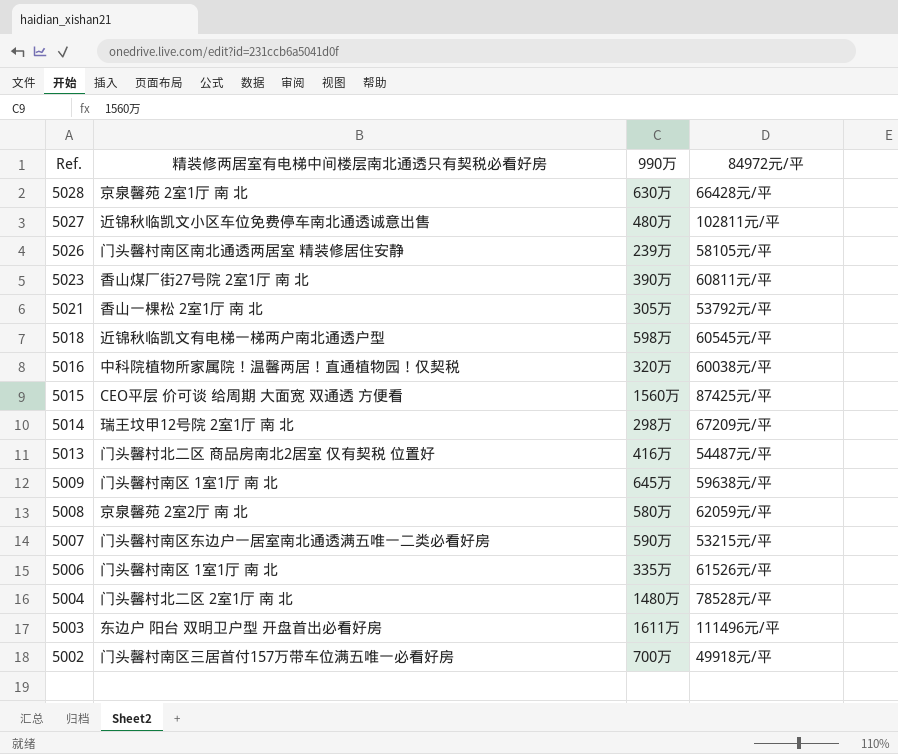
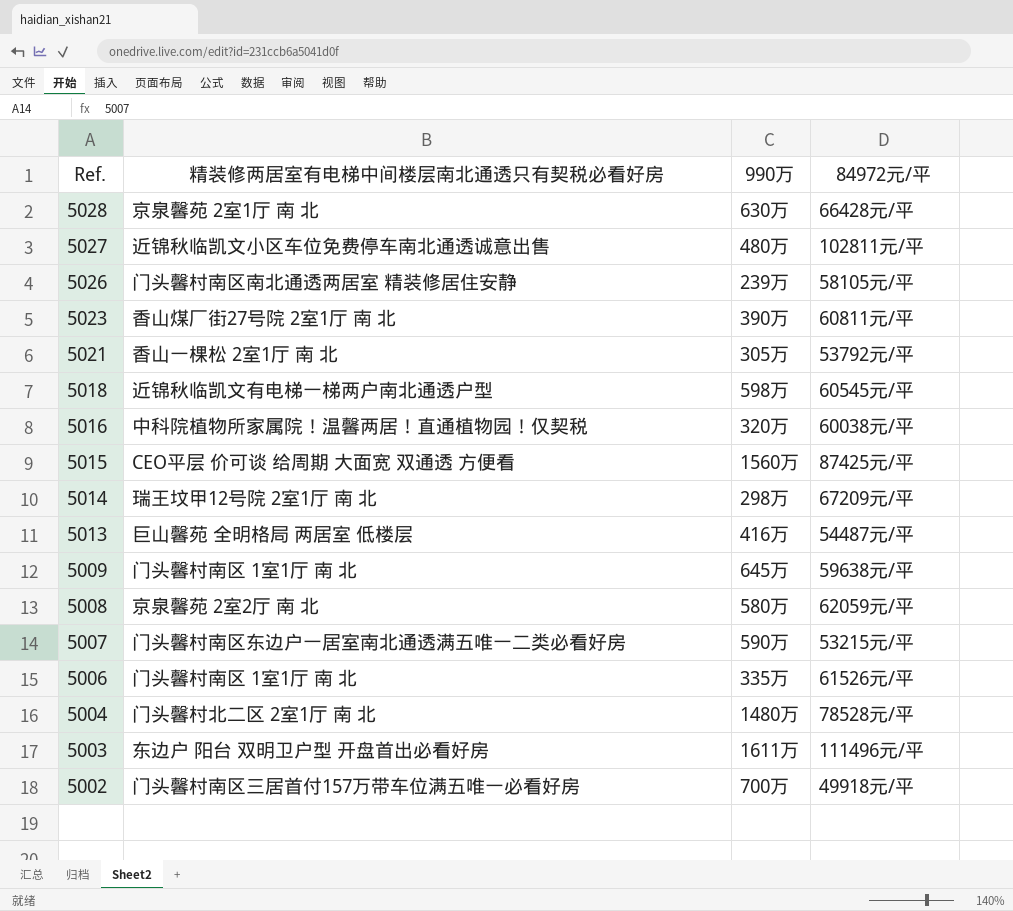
5013 | 精装修两居室有电梯中间楼层南北通透只有契税必看好房: 门头馨村北二区 商品房南北2居室 仅有契税 位置好 -> 巨山馨苑 全明格局 两居室 低楼层

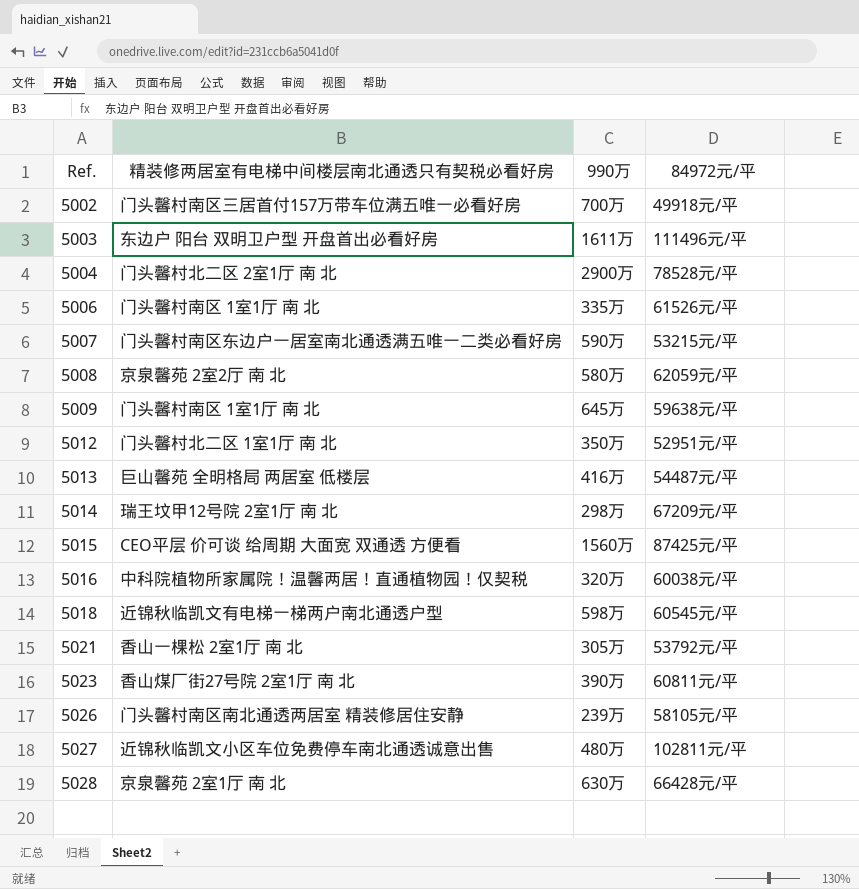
row order: Ref. descending -> Ref. ascending
5004 | 990万: 1480万 -> 2900万
row 5012: none -> 门头馨村北二区 1室1厅 南 北 | 350万 | 52951元/平

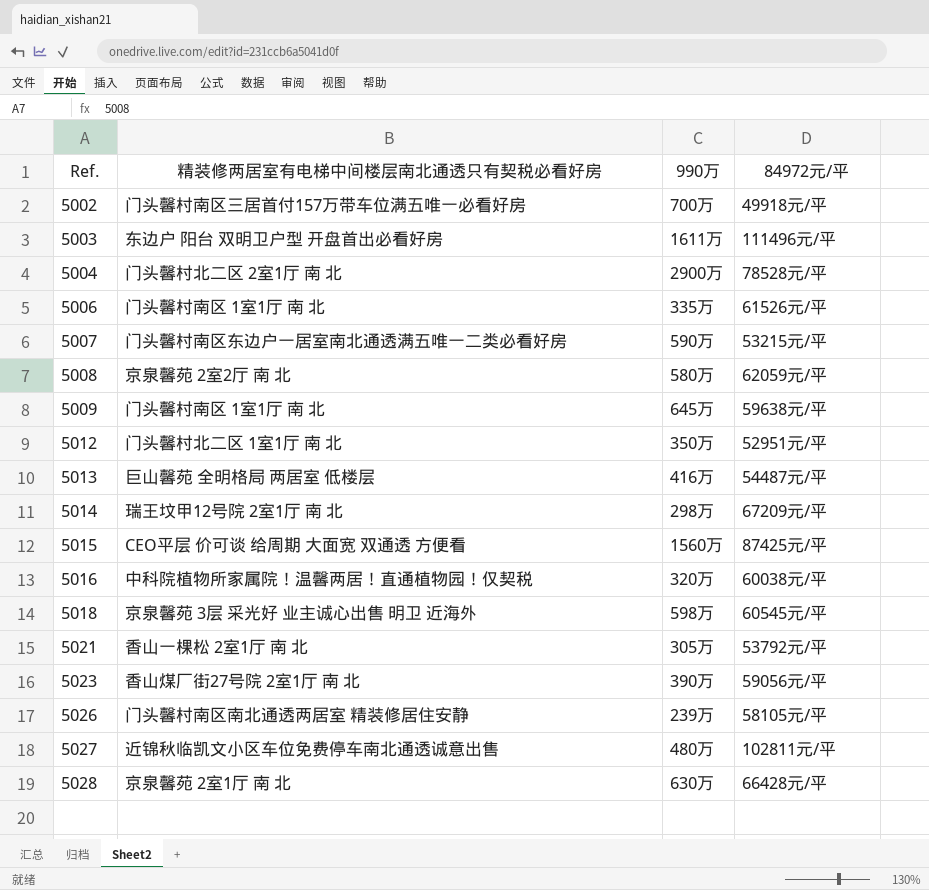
5018 | 精装修两居室有电梯中间楼层南北通透只有契税必看好房: 近锦秋临凯文有电梯一梯两户南北通透户型 -> 京泉馨苑 3层 采光好 业主诚心出售 明卫 近海外
5023 | 84972元/平: 60811元/平 -> 59056元/平

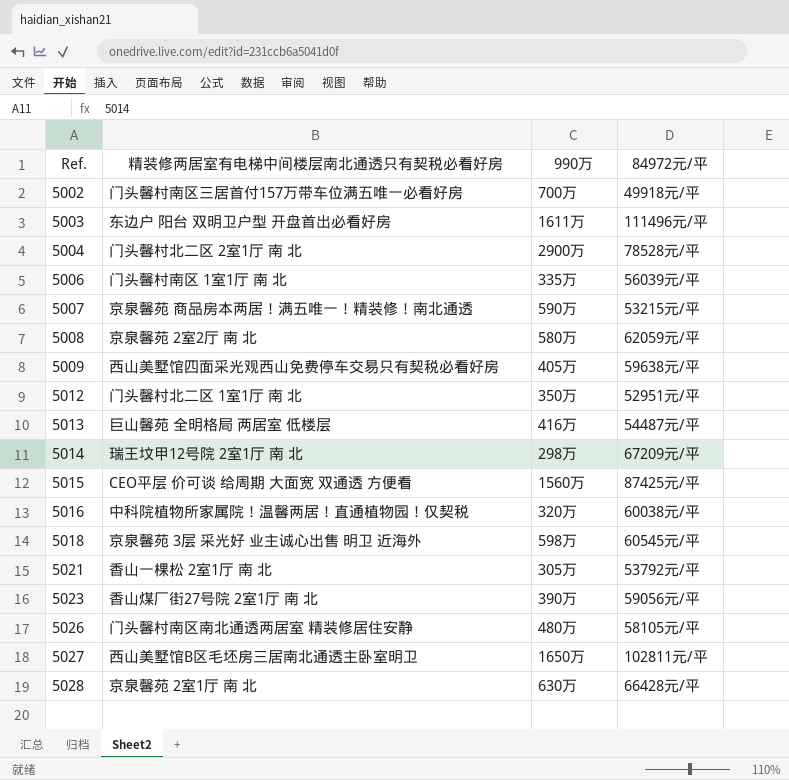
5006 | 84972元/平: 61526元/平 -> 56039元/平
5007 | 精装修两居室有电梯中间楼层南北通透只有契税必看好房: 门头馨村南区东边户一居室南北通透满五唯一二类必看好房 -> 京泉馨苑 商品房本两居！满五唯一！精装修！南北通透
5009 | 精装修两居室有电梯中间楼层南北通透只有契税必看好房: 门头馨村南区 1室1厅 南 北 -> 西山美墅馆四面采光观西山免费停车交易只有契税必看好房
5009 | 990万: 645万 -> 405万
5026 | 990万: 239万 -> 480万
5027 | 精装修两居室有电梯中间楼层南北通透只有契税必看好房: 近锦秋临凯文小区车位免费停车南北通透诚意出售 -> 西山美墅馆B区毛坯房三居南北通透主卧室明卫
5027 | 990万: 480万 -> 1650万

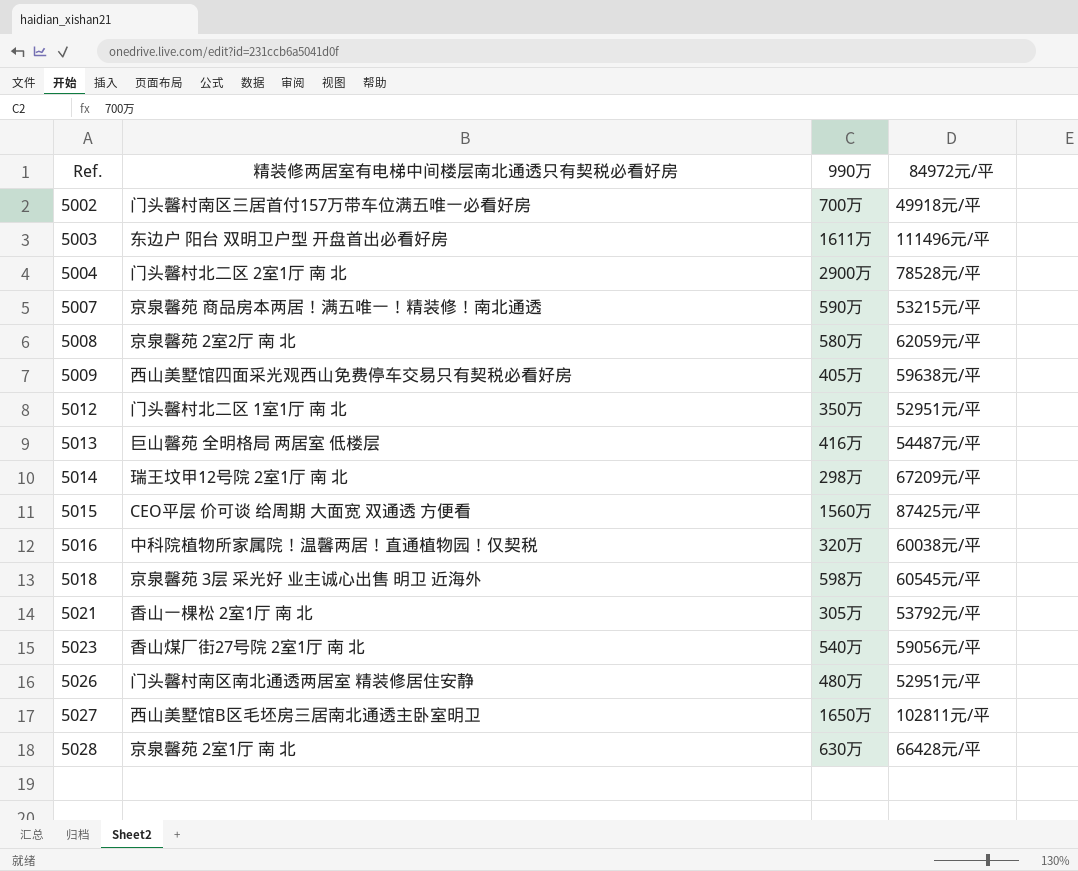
row 5006: 门头馨村南区 1室1厅 南 北 | 335万 | 56039元/平 -> none
5023 | 990万: 390万 -> 540万
5026 | 84972元/平: 58105元/平 -> 52951元/平

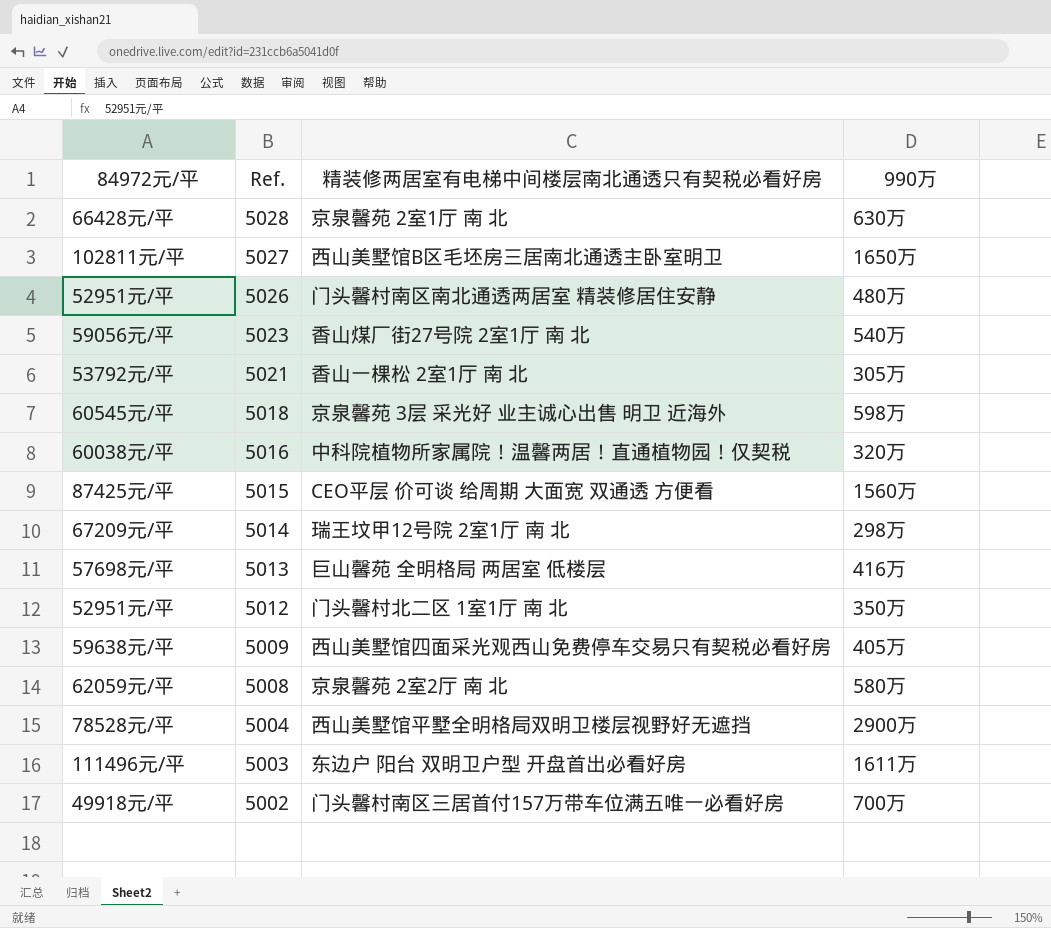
row order: Ref. ascending -> Ref. descending
column 84972元/平 | position: 4 -> 1
row 5007: 京泉馨苑 商品房本两居！满五唯一！精装修！南北通透 | 590万 | 53215元/平 -> none
5013 | 84972元/平: 54487元/平 -> 57698元/平
5004 | 精装修两居室有电梯中间楼层南北通透只有契税必看好房: 门头馨村北二区 2室1厅 南 北 -> 西山美墅馆平墅全明格局双明卫楼层视野好无遮挡

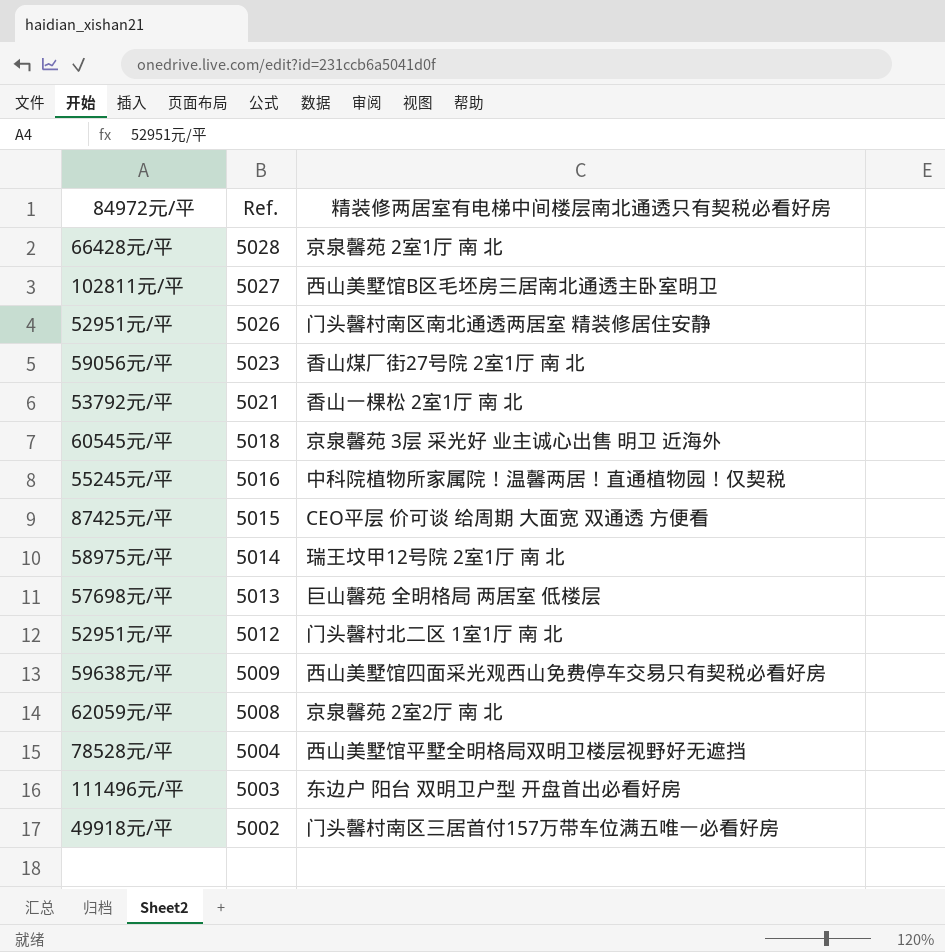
column 990万 | position: 4 -> none
5016 | 84972元/平: 60038元/平 -> 55245元/平
5014 | 84972元/平: 67209元/平 -> 58975元/平

